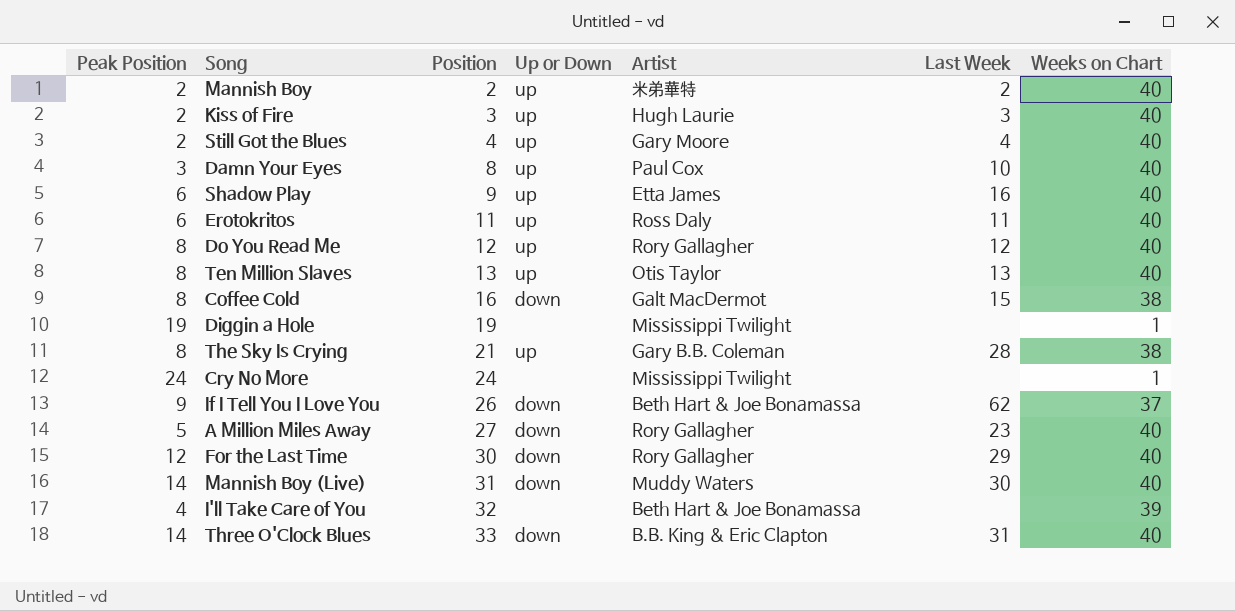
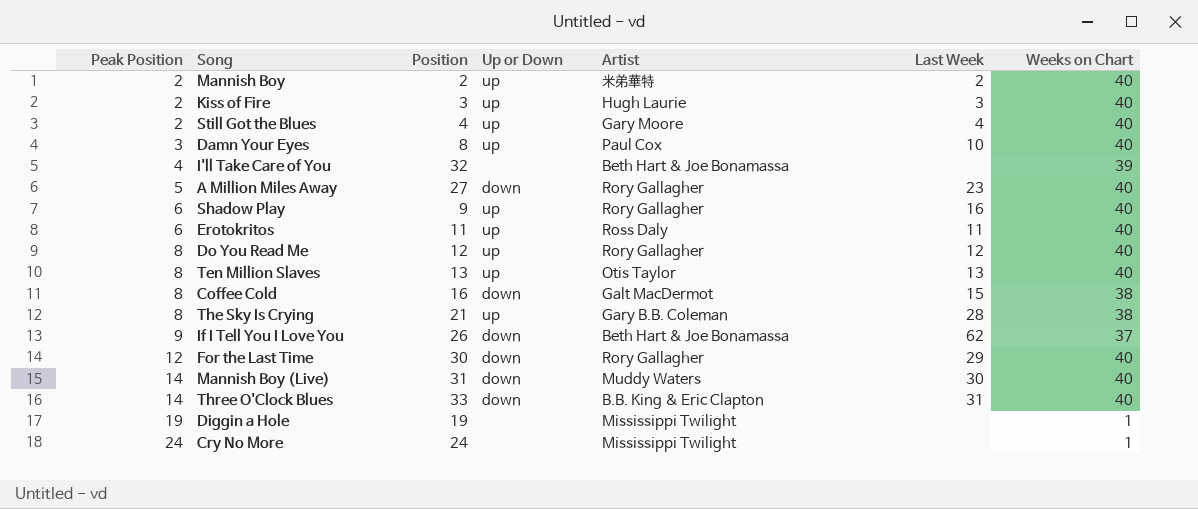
row order: Position ascending -> Peak Position ascending
Shadow Play | Artist: Etta James -> Rory Gallagher

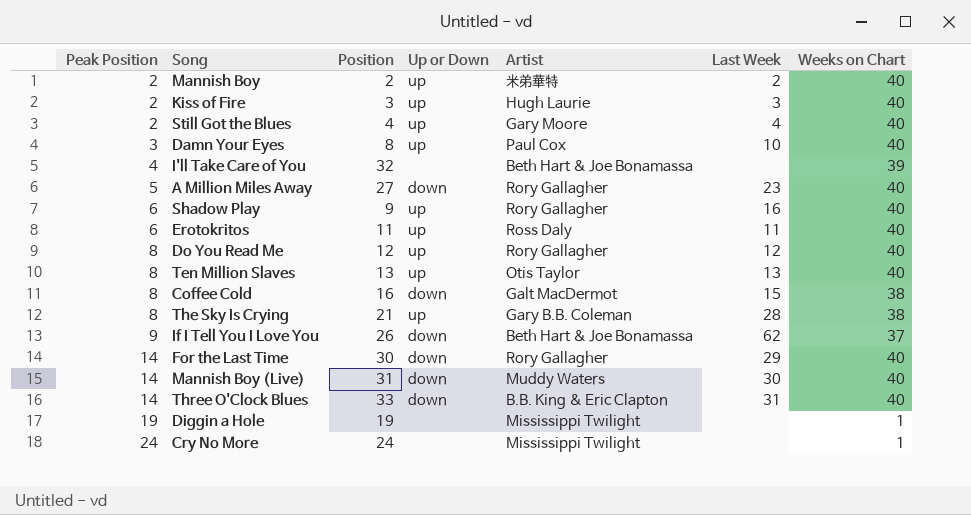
For the Last Time | Peak Position: 12 -> 14

